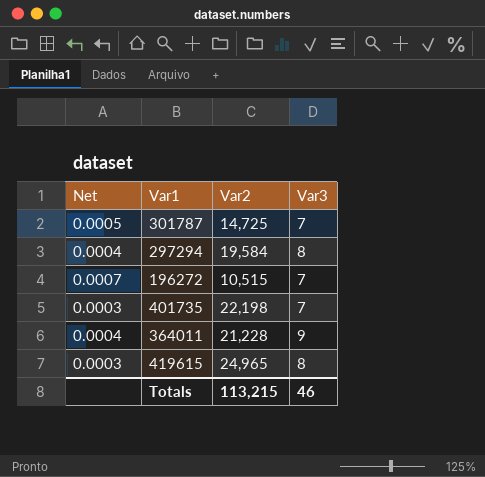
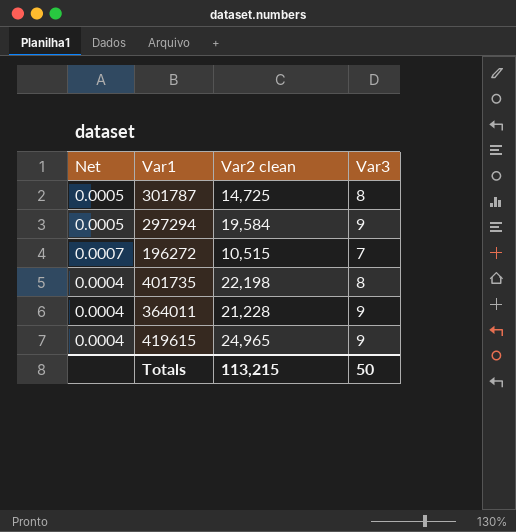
column name: Var2 -> Var2 clean
301787 | Var3: 7 -> 8
297294 | Net: 0.0004 -> 0.0005
297294 | Var3: 8 -> 9
401735 | Net: 0.0003 -> 0.0004
401735 | Var3: 7 -> 8
419615 | Net: 0.0003 -> 0.0004
419615 | Var3: 8 -> 9
Totals | Var3: 46 -> 50

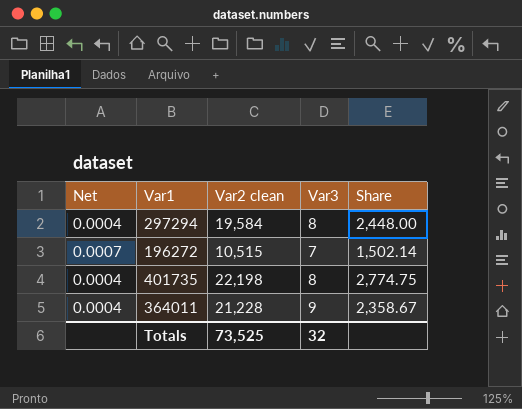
column Share | formula: none -> [Var2 clean] / [Var3]
row 301787: 0.0005 | 14,725 | 8 -> none
row 419615: 0.0004 | 24,965 | 9 -> none
297294 | Net: 0.0005 -> 0.0004
297294 | Var3: 9 -> 8
Totals | Var2 clean: 113,215 -> 73,525
Totals | Var3: 50 -> 32

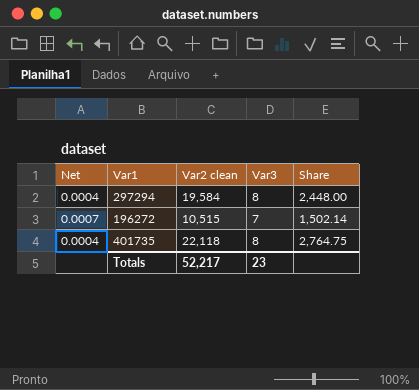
row 364011: 0.0004 | 21,228 | 9 | 2,358.67 -> none
401735 | Var2 clean: 22,198 -> 22,118
401735 | Share: 2,774.75 -> 2,764.75
Totals | Var2 clean: 73,525 -> 52,217
Totals | Var3: 32 -> 23

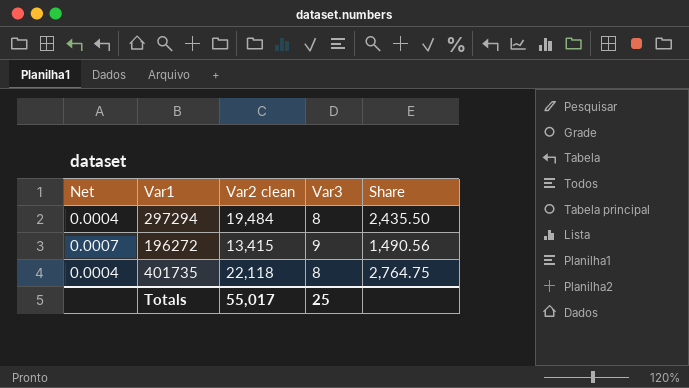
297294 | Var2 clean: 19,584 -> 19,484
297294 | Share: 2,448.00 -> 2,435.50
196272 | Var2 clean: 10,515 -> 13,415
196272 | Var3: 7 -> 9
196272 | Share: 1,502.14 -> 1,490.56
Totals | Var2 clean: 52,217 -> 55,017
Totals | Var3: 23 -> 25

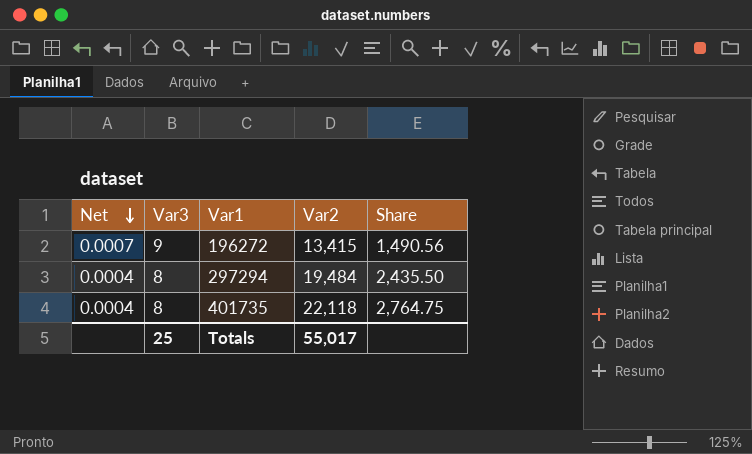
row order: none -> Net descending
column Var3 | position: 4 -> 2
column name: Var2 clean -> Var2

